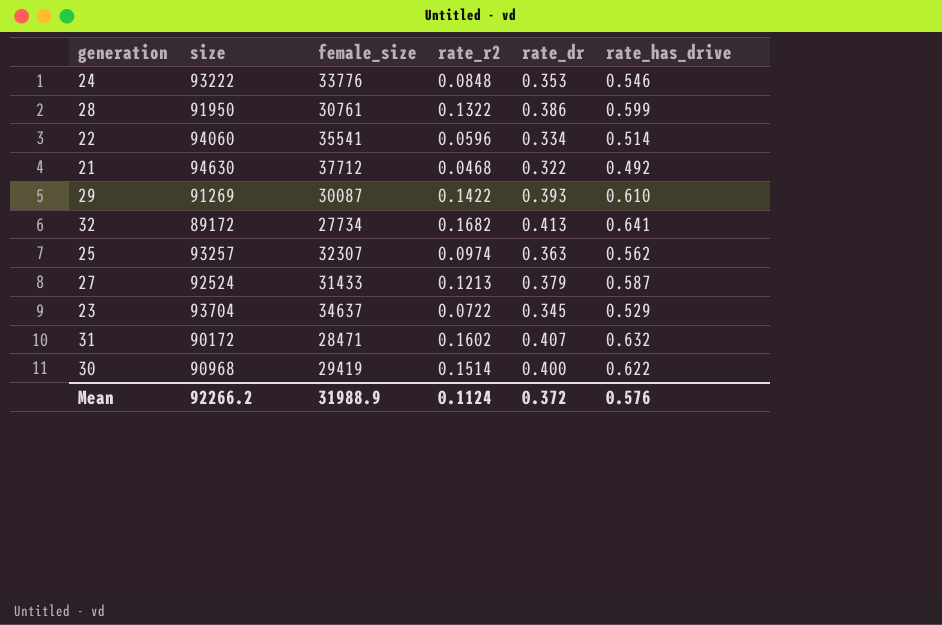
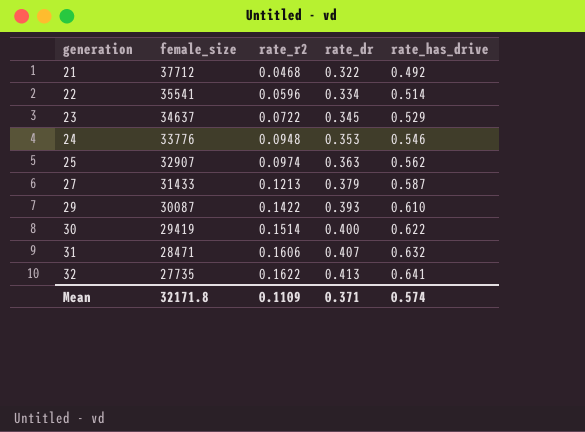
row order: none -> generation ascending
column size | position: 2 -> none
row 28: 91950 | 30761 | 0.1322 | 0.386 | 0.599 -> none
24 | rate_r2: 0.0848 -> 0.0948
25 | female_size: 32307 -> 32907
31 | rate_r2: 0.1602 -> 0.1606
32 | female_size: 27734 -> 27735
32 | rate_r2: 0.1682 -> 0.1622
Mean | female_size: 31988.9 -> 32171.8
Mean | rate_r2: 0.1124 -> 0.1109
Mean | rate_dr: 0.372 -> 0.371
Mean | rate_has_drive: 0.576 -> 0.574

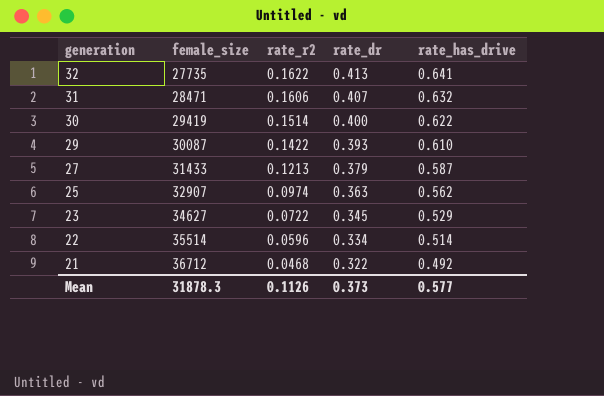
row order: generation ascending -> generation descending
row 24: 33776 | 0.0948 | 0.353 | 0.546 -> none
23 | female_size: 34637 -> 34627
22 | female_size: 35541 -> 35514
21 | female_size: 37712 -> 36712
Mean | female_size: 32171.8 -> 31878.3
Mean | rate_r2: 0.1109 -> 0.1126
Mean | rate_dr: 0.371 -> 0.373
Mean | rate_has_drive: 0.574 -> 0.577

